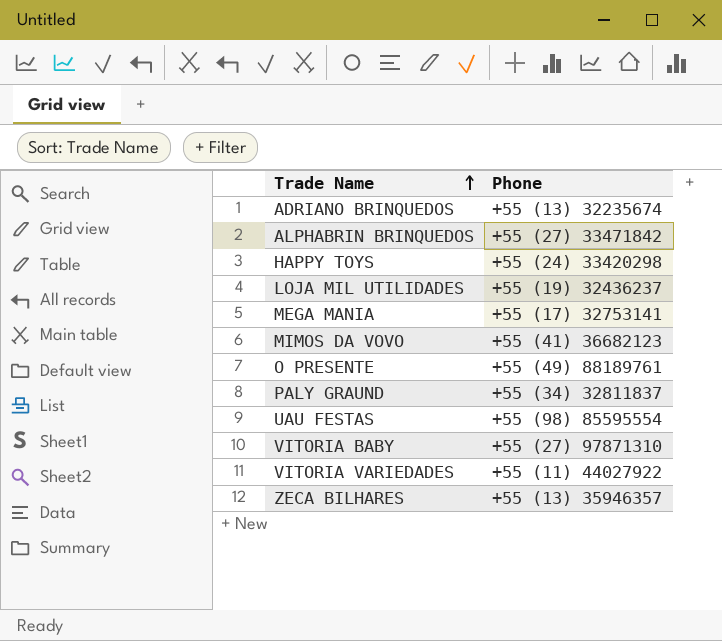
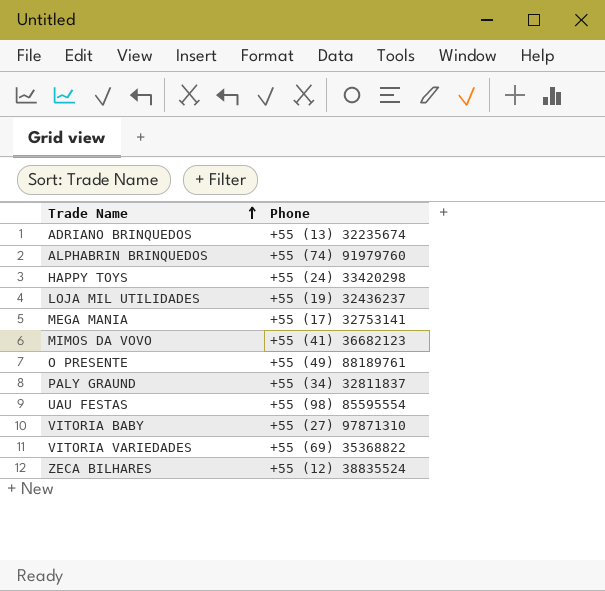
ALPHABRIN BRINQUEDOS | Phone: +55 (27) 33471842 -> +55 (74) 91979760
VITORIA VARIEDADES | Phone: +55 (11) 44027922 -> +55 (69) 35368822
ZECA BILHARES | Phone: +55 (13) 35946357 -> +55 (12) 38835524

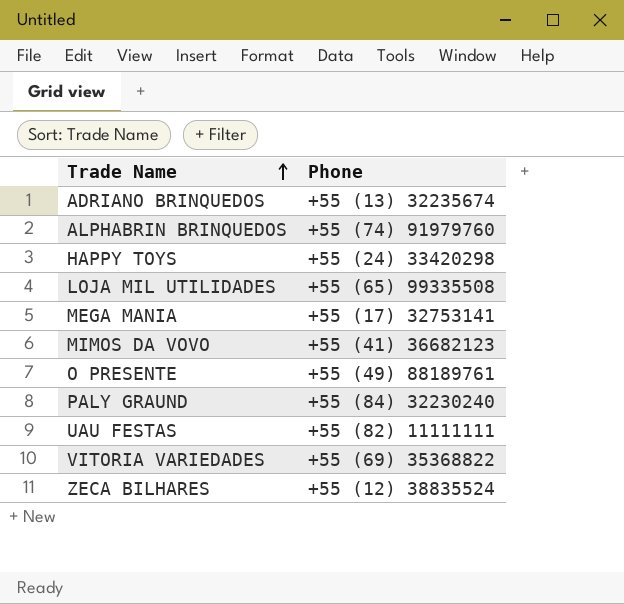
row VITORIA BABY: +55 (27) 97871310 -> none
LOJA MIL UTILIDADES | Phone: +55 (19) 32436237 -> +55 (65) 99335508
PALY GRAUND | Phone: +55 (34) 32811837 -> +55 (84) 32230240
UAU FESTAS | Phone: +55 (98) 85595554 -> +55 (82) 11111111

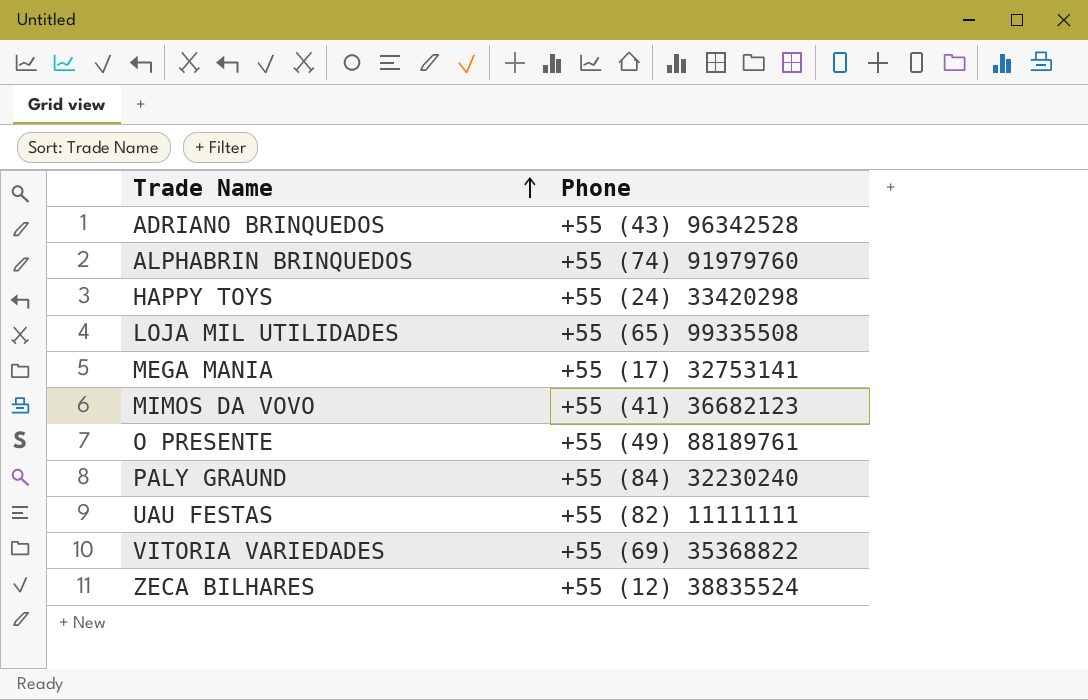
ADRIANO BRINQUEDOS | Phone: +55 (13) 32235674 -> +55 (43) 96342528

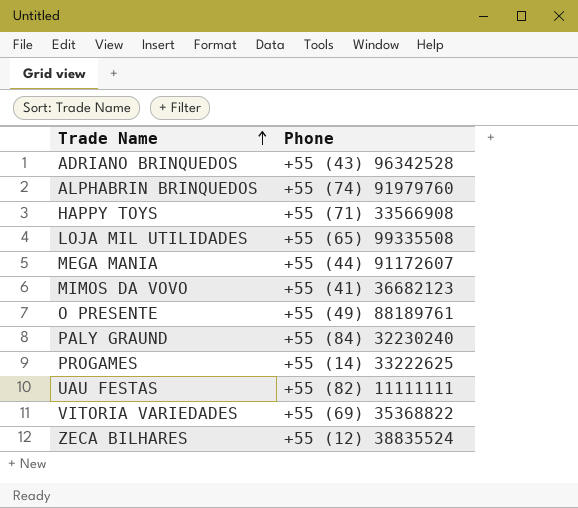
HAPPY TOYS | Phone: +55 (24) 33420298 -> +55 (71) 33566908
MEGA MANIA | Phone: +55 (17) 32753141 -> +55 (44) 91172607
row PROGAMES: none -> +55 (14) 33222625

